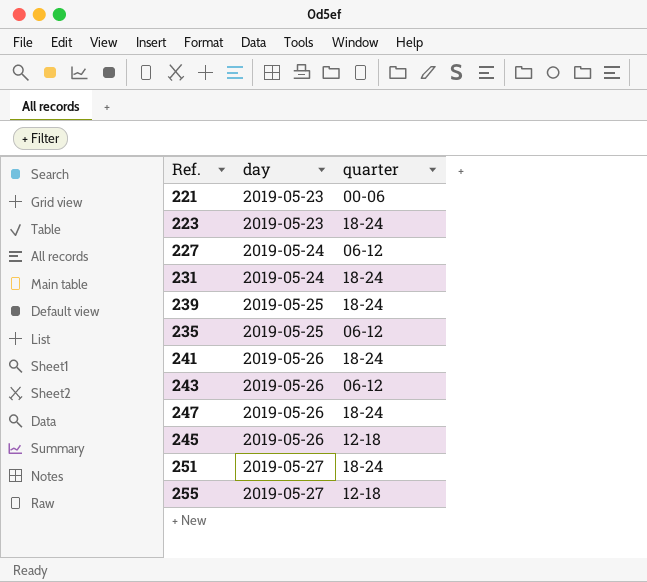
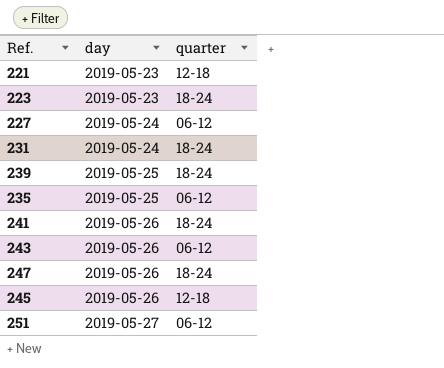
row 255: 2019-05-27 | 12-18 -> none
221 | quarter: 00-06 -> 12-18
251 | quarter: 18-24 -> 06-12

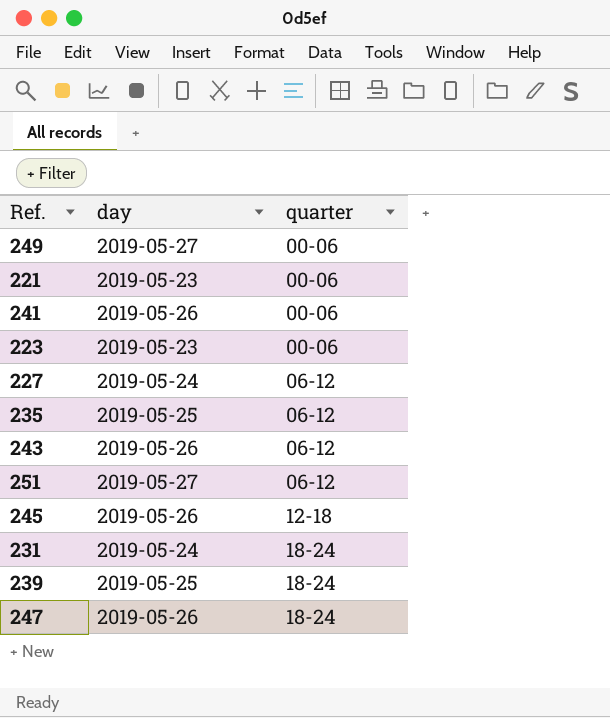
row order: day ascending -> quarter ascending
row 249: none -> 2019-05-27 | 00-06
221 | quarter: 12-18 -> 00-06
241 | quarter: 18-24 -> 00-06
223 | quarter: 18-24 -> 00-06

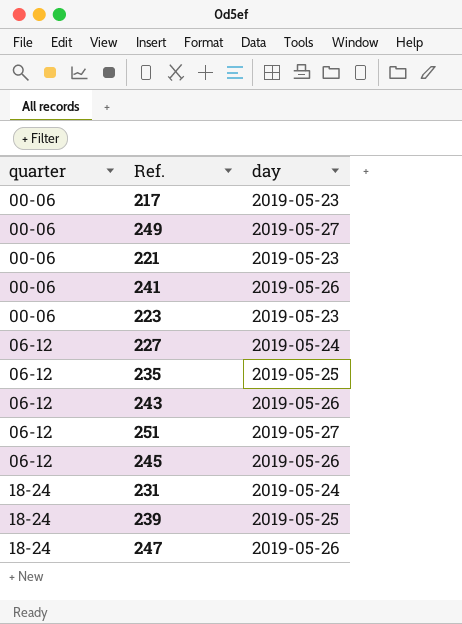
column quarter | position: 3 -> 1
row 217: none -> 00-06 | 2019-05-23
245 | quarter: 12-18 -> 06-12

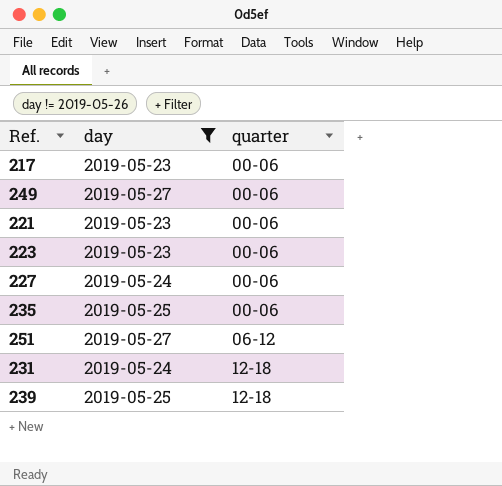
filter: none -> day != 2019-05-26
column quarter | position: 1 -> 3
227 | quarter: 06-12 -> 00-06
235 | quarter: 06-12 -> 00-06
231 | quarter: 18-24 -> 12-18
239 | quarter: 18-24 -> 12-18

